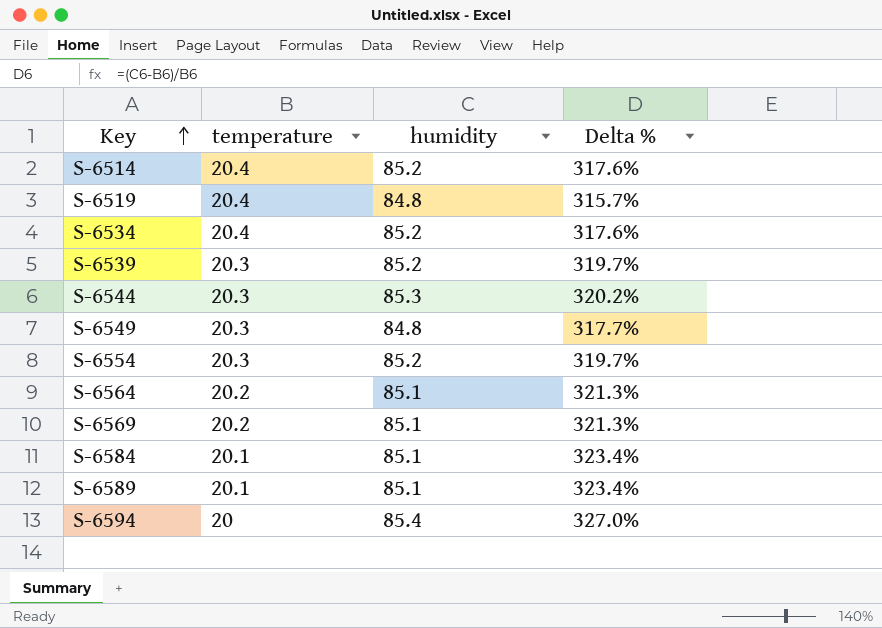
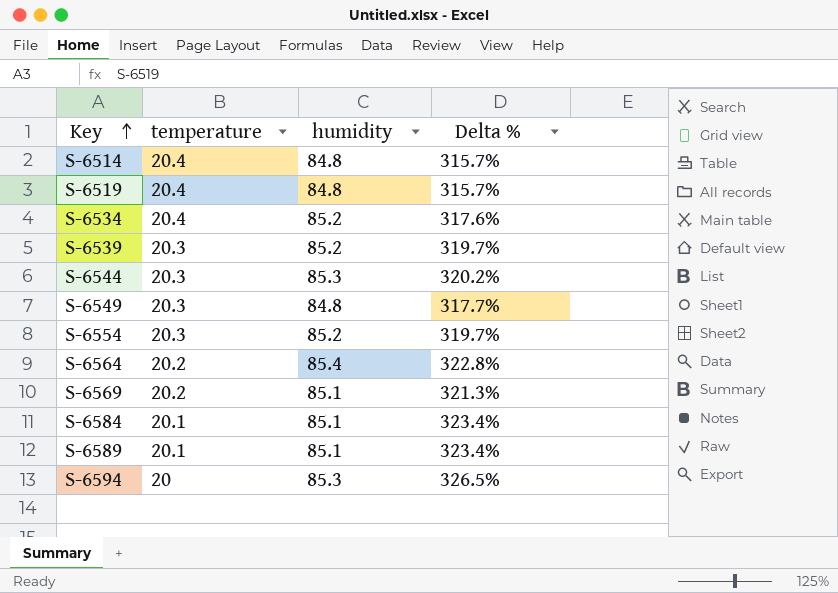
S-6514 | humidity: 85.2 -> 84.8
S-6514 | Delta %: 317.6% -> 315.7%
S-6564 | humidity: 85.1 -> 85.4
S-6564 | Delta %: 321.3% -> 322.8%
S-6594 | humidity: 85.4 -> 85.3
S-6594 | Delta %: 327.0% -> 326.5%

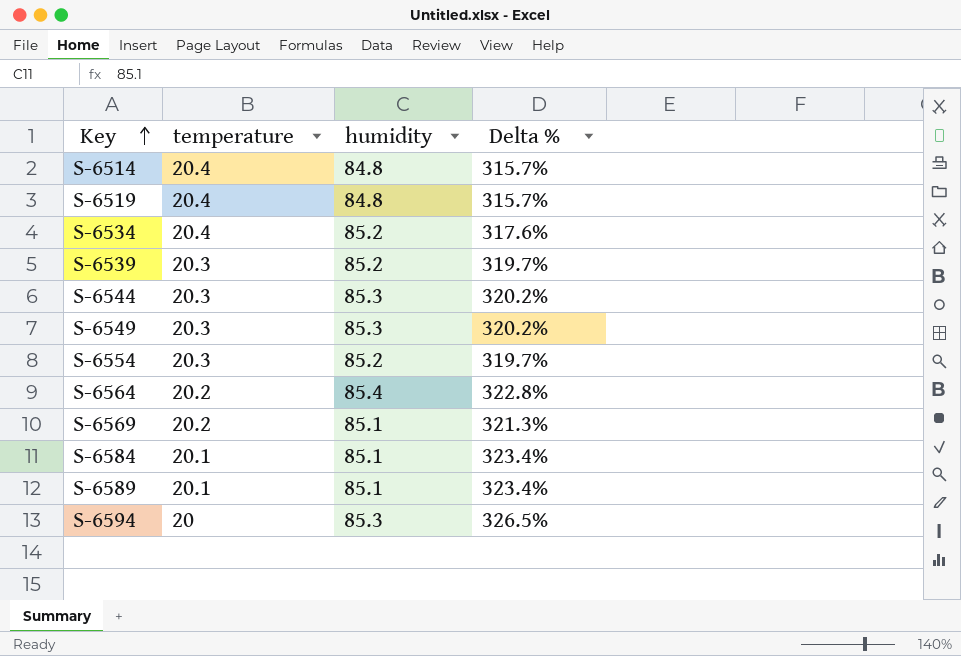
S-6549 | humidity: 84.8 -> 85.3
S-6549 | Delta %: 317.7% -> 320.2%

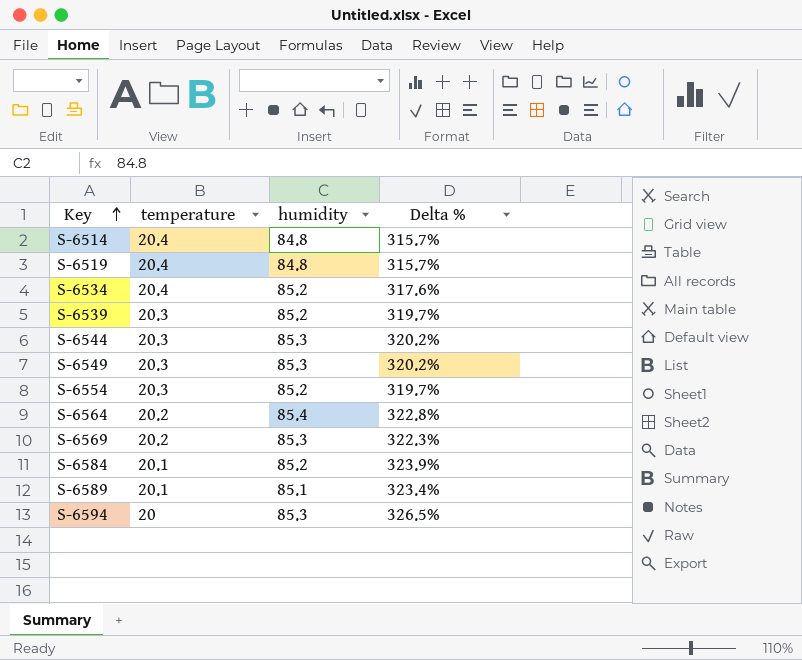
S-6569 | humidity: 85.1 -> 85.3
S-6569 | Delta %: 321.3% -> 322.3%
S-6584 | humidity: 85.1 -> 85.2
S-6584 | Delta %: 323.4% -> 323.9%

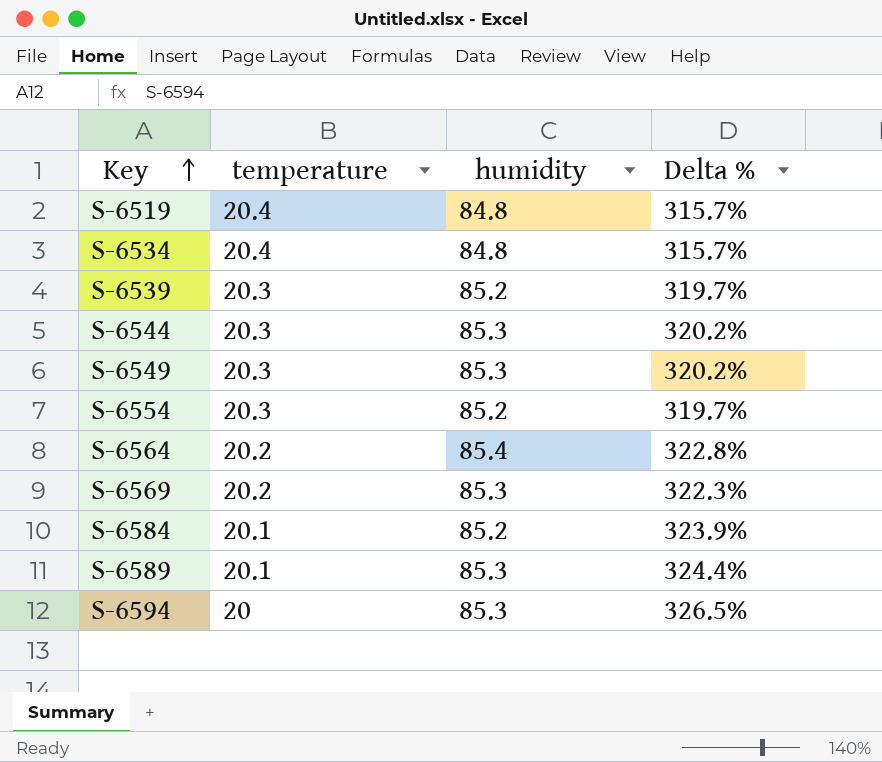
row S-6514: 20.4 | 84.8 | 315.7% -> none
S-6534 | humidity: 85.2 -> 84.8
S-6534 | Delta %: 317.6% -> 315.7%
S-6589 | humidity: 85.1 -> 85.3
S-6589 | Delta %: 323.4% -> 324.4%

